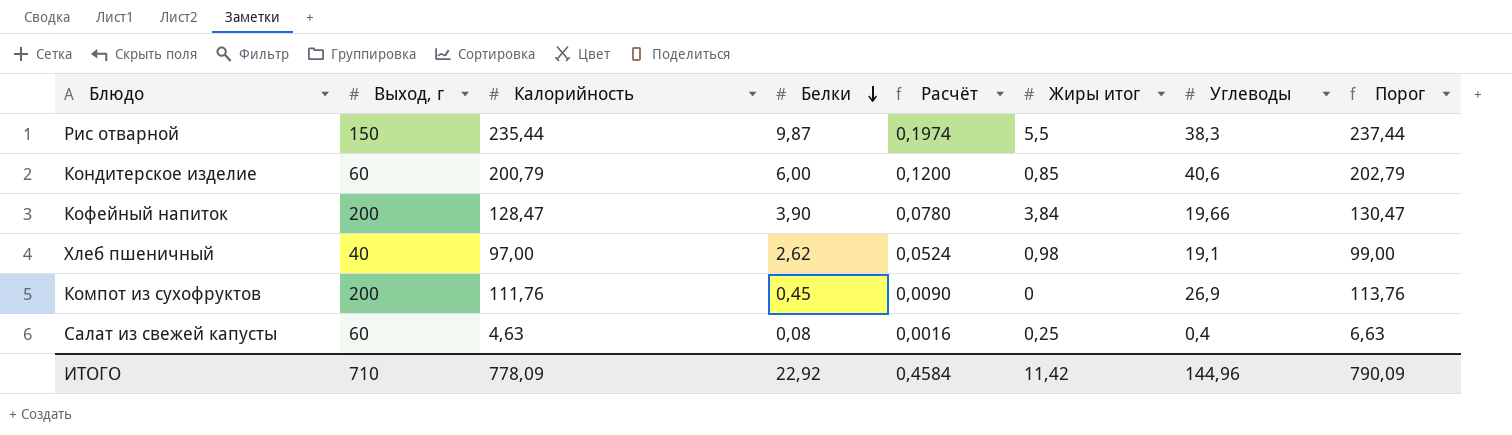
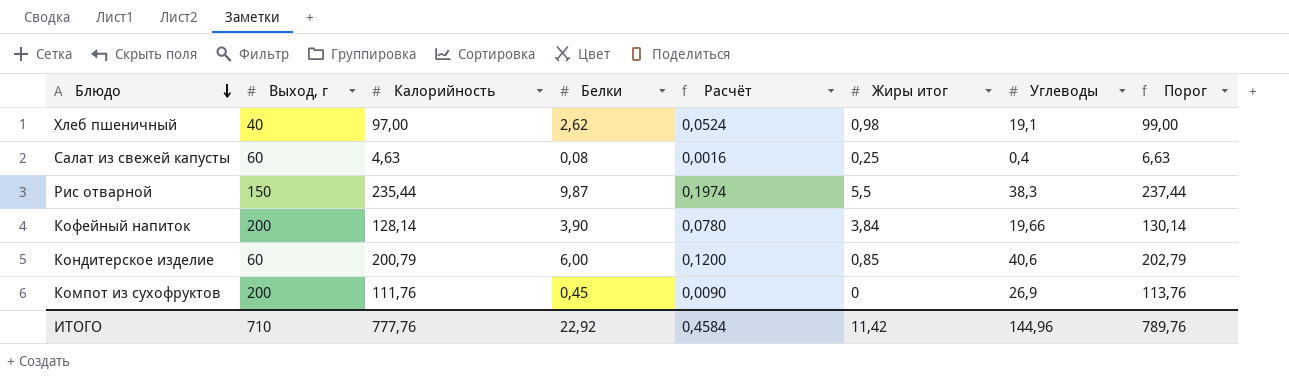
row order: Белки descending -> Блюдо descending
Кофейный напиток | Калорийность: 128,47 -> 128,14
Кофейный напиток | Порог: 130,47 -> 130,14
ИТОГО | Калорийность: 778,09 -> 777,76
ИТОГО | Порог: 790,09 -> 789,76

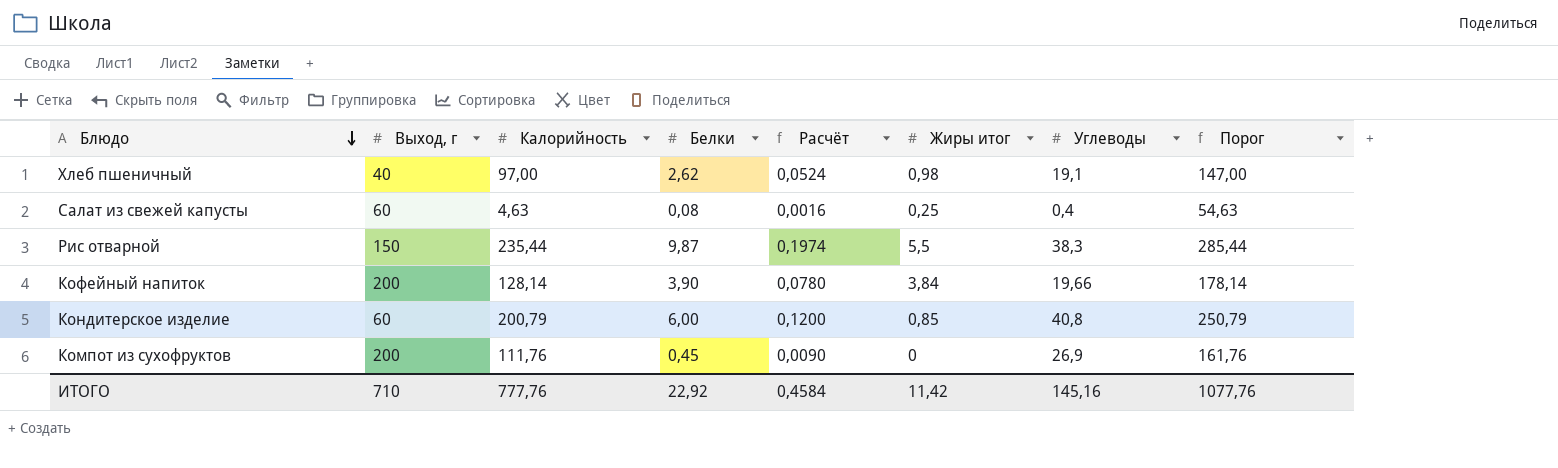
column Порог | formula: [Калорийность] + 2 -> [Калорийность] + 50
Кондитерское изделие | Углеводы: 40,6 -> 40,8
ИТОГО | Углеводы: 144,96 -> 145,16
ИТОГО | Порог: 789,76 -> 1077,76

